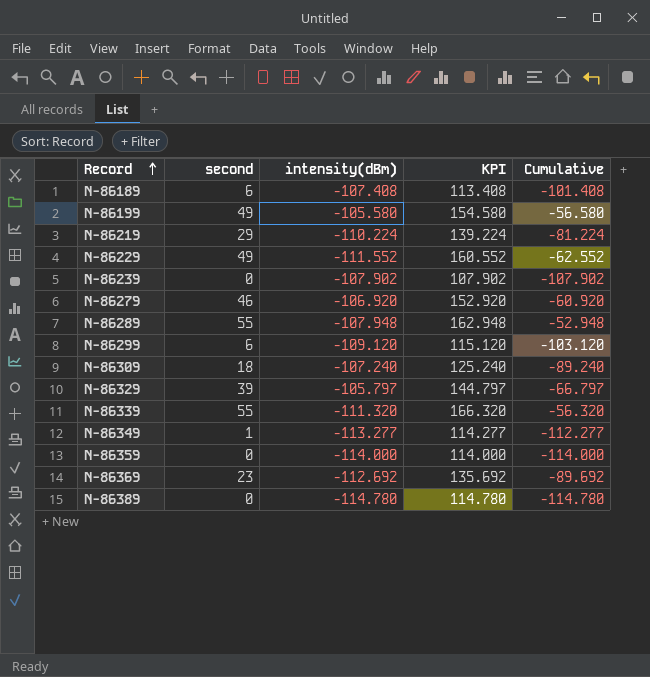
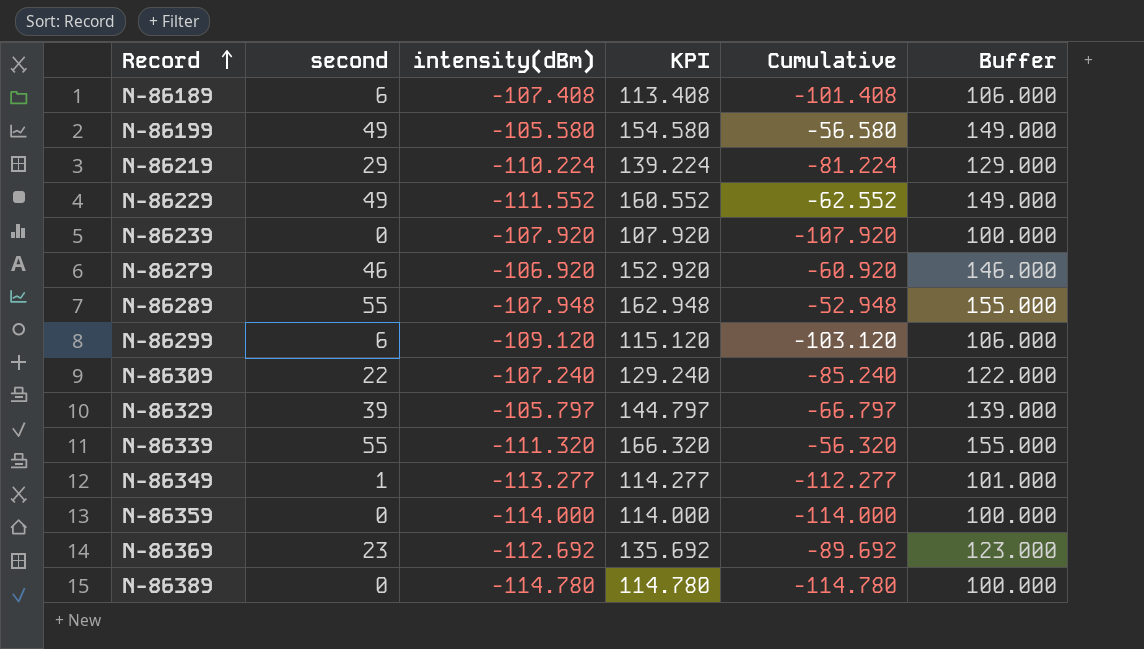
column Buffer | formula: none -> [second] + 100
N-86239 | intensity(dBm): -107.902 -> -107.920
N-86239 | KPI: 107.902 -> 107.920
N-86239 | Cumulative: -107.902 -> -107.920
N-86309 | second: 18 -> 22
N-86309 | KPI: 125.240 -> 129.240
N-86309 | Cumulative: -89.240 -> -85.240

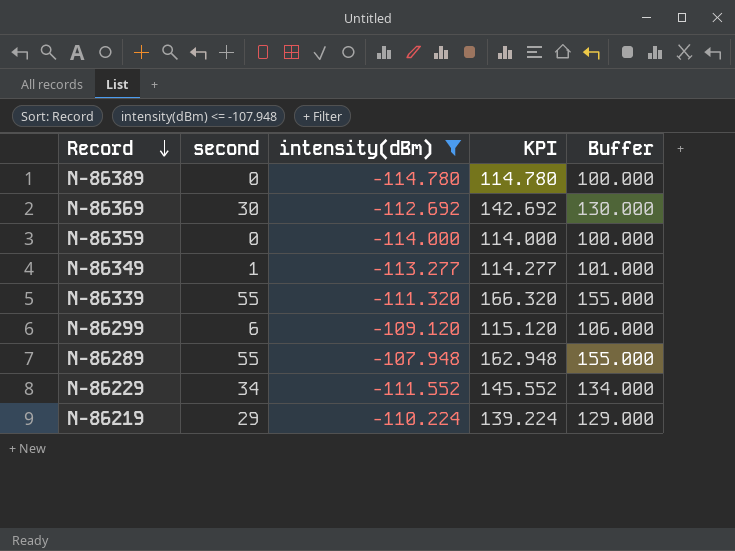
filter: none -> intensity(dBm) <= -107.948
row order: Record ascending -> Record descending
column Cumulative | formula: [second] + [intensity(dBm)] -> none
N-86369 | second: 23 -> 30
N-86369 | KPI: 135.692 -> 142.692
N-86369 | Buffer: 123.000 -> 130.000
N-86229 | second: 49 -> 34
N-86229 | KPI: 160.552 -> 145.552
N-86229 | Buffer: 149.000 -> 134.000

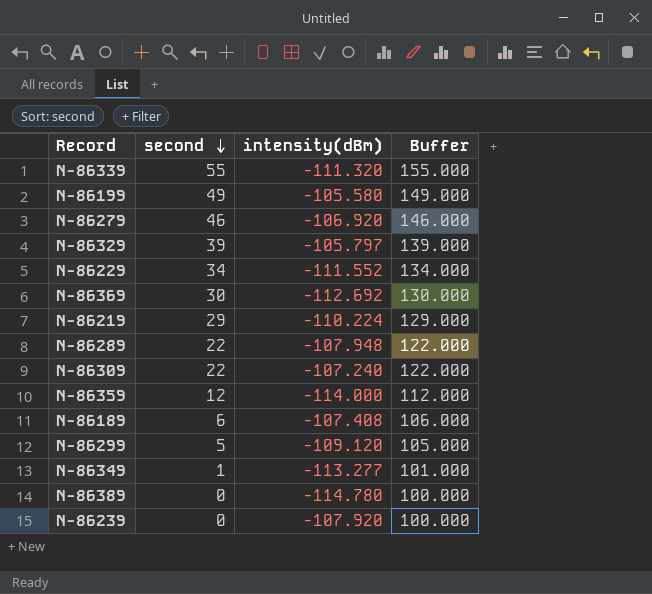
filter: intensity(dBm) <= -107.948 -> none
row order: Record descending -> second descending
column KPI | formula: [second] - [intensity(dBm)] -> none
N-86289 | second: 55 -> 22
N-86289 | Buffer: 155.000 -> 122.000
N-86359 | second: 0 -> 12
N-86359 | Buffer: 100.000 -> 112.000
N-86299 | second: 6 -> 5
N-86299 | Buffer: 106.000 -> 105.000

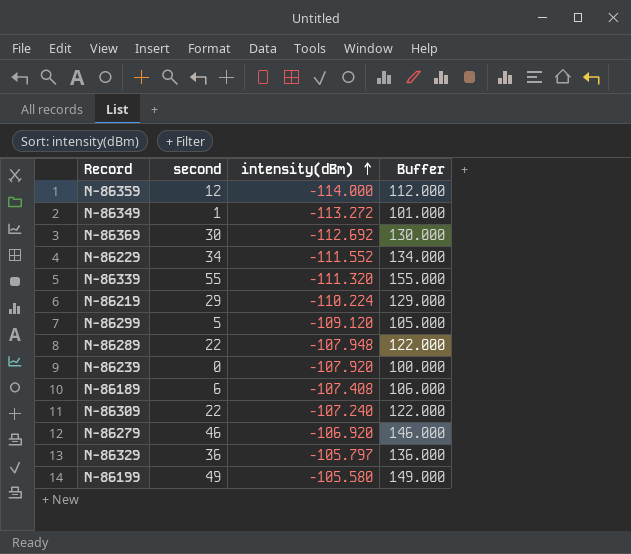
row order: second descending -> intensity(dBm) ascending
row N-86389: 0 | -114.780 | 100.000 -> none
N-86349 | intensity(dBm): -113.277 -> -113.272
N-86329 | second: 39 -> 36
N-86329 | Buffer: 139.000 -> 136.000

